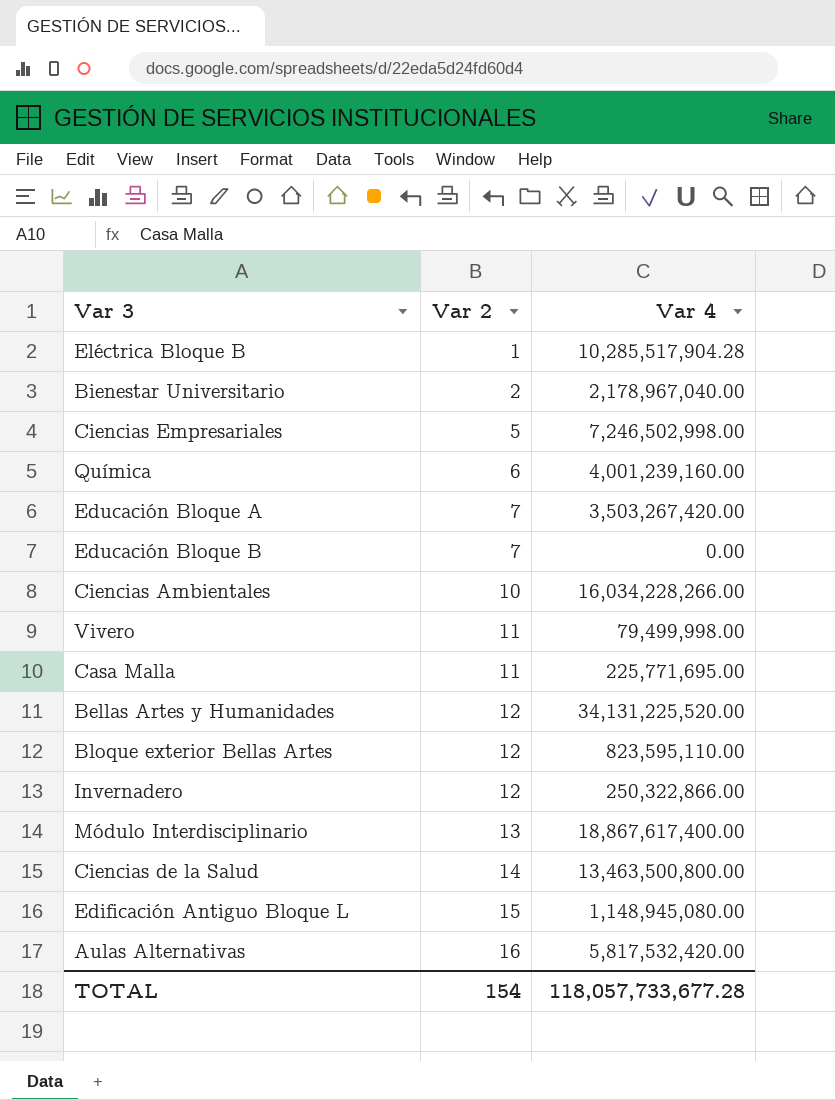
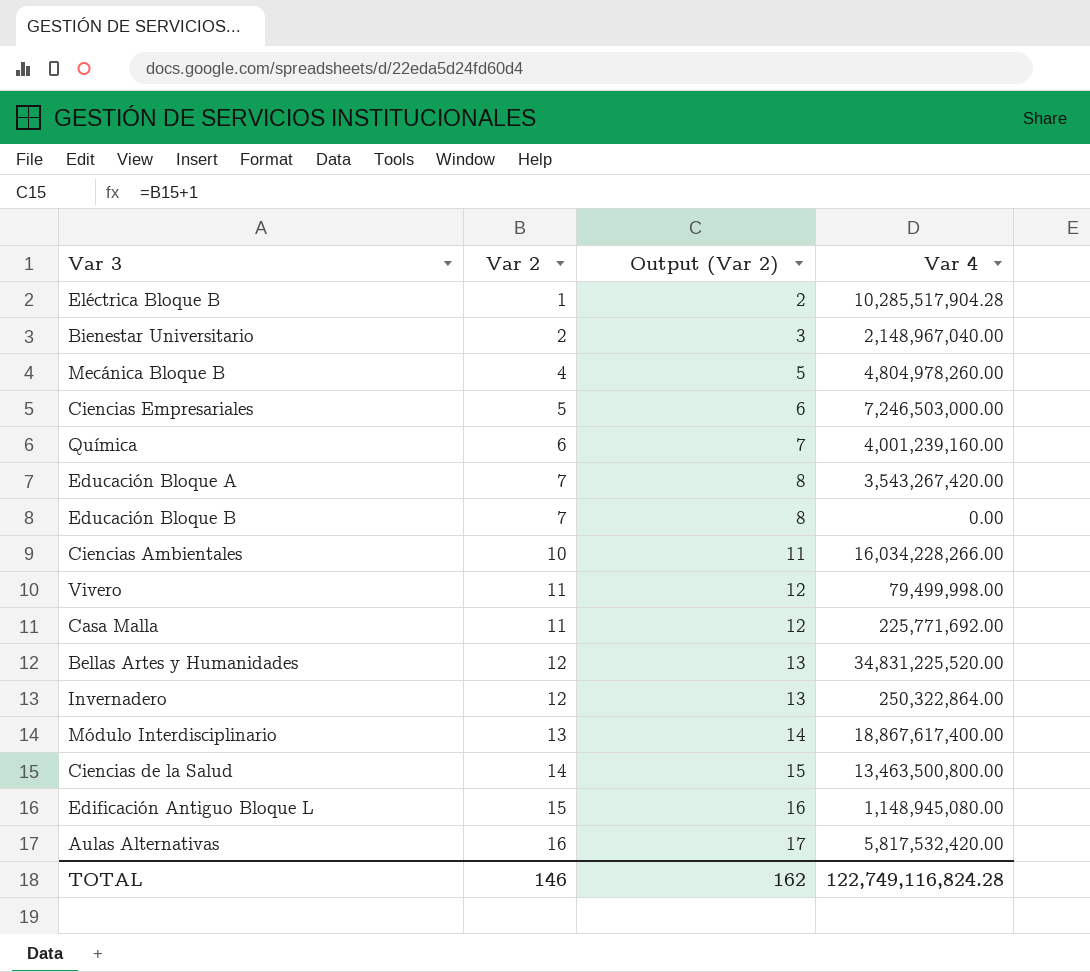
column Output (Var 2) | formula: none -> [Var 2] + 1
row Bloque exterior Bellas Artes: 12 | 823,595,110.00 -> none
Bienestar Universitario | Var 4: 2,178,967,040.00 -> 2,148,967,040.00
row Mecánica Bloque B: none -> 4 | 5 | 4,804,978,260.00
Ciencias Empresariales | Var 4: 7,246,502,998.00 -> 7,246,503,000.00
Educación Bloque A | Var 4: 3,503,267,420.00 -> 3,543,267,420.00
Casa Malla | Var 4: 225,771,695.00 -> 225,771,692.00
Bellas Artes y Humanidades | Var 4: 34,131,225,520.00 -> 34,831,225,520.00
Invernadero | Var 4: 250,322,866.00 -> 250,322,864.00
TOTAL | Var 2: 154 -> 146
TOTAL | Var 4: 118,057,733,677.28 -> 122,749,116,824.28

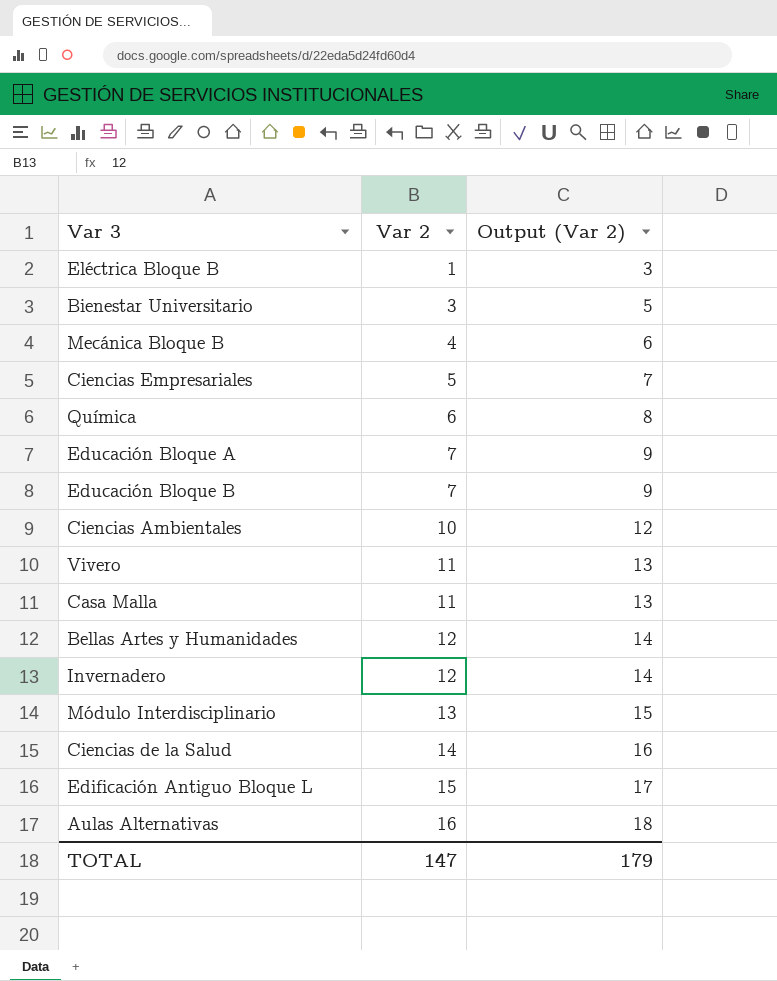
column Var 4 | position: 4 -> none
column Output (Var 2) | formula: [Var 2] + 1 -> [Var 2] + 2
Bienestar Universitario | Var 2: 2 -> 3
TOTAL | Var 2: 146 -> 147
TOTAL | Output (Var 2): 162 -> 179

